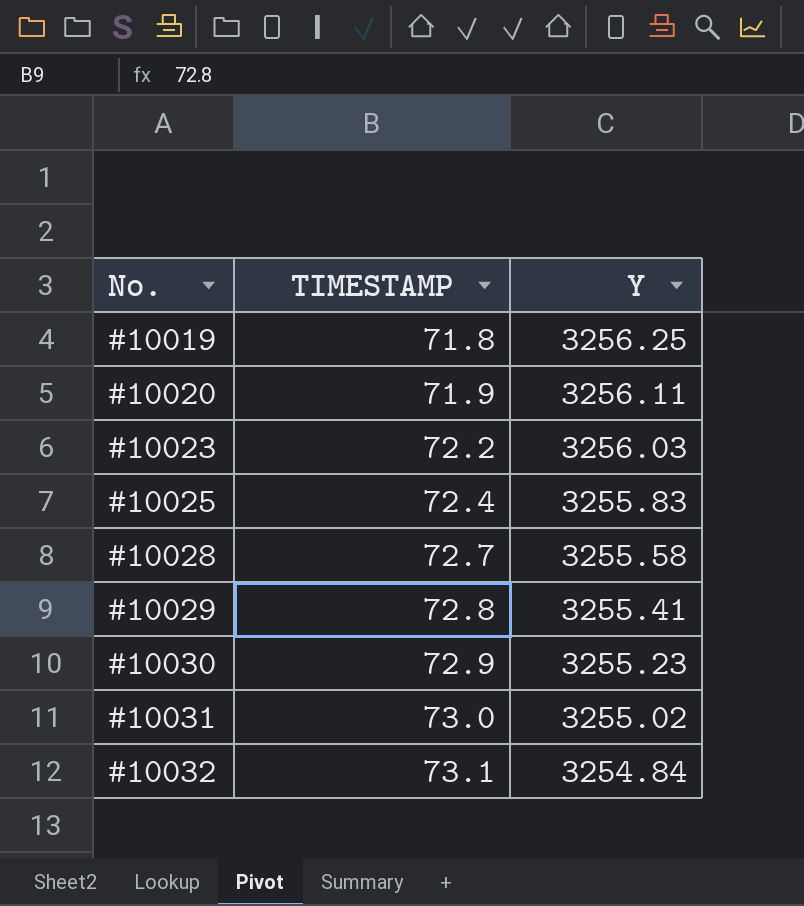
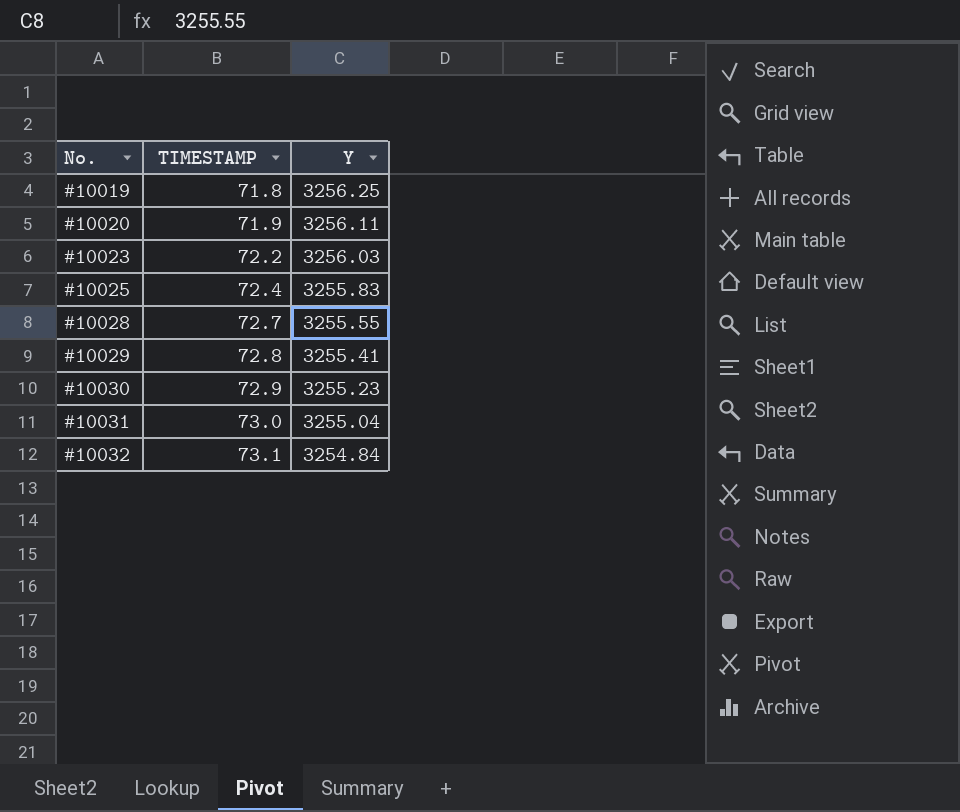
#10028 | Y: 3255.58 -> 3255.55
#10031 | Y: 3255.02 -> 3255.04

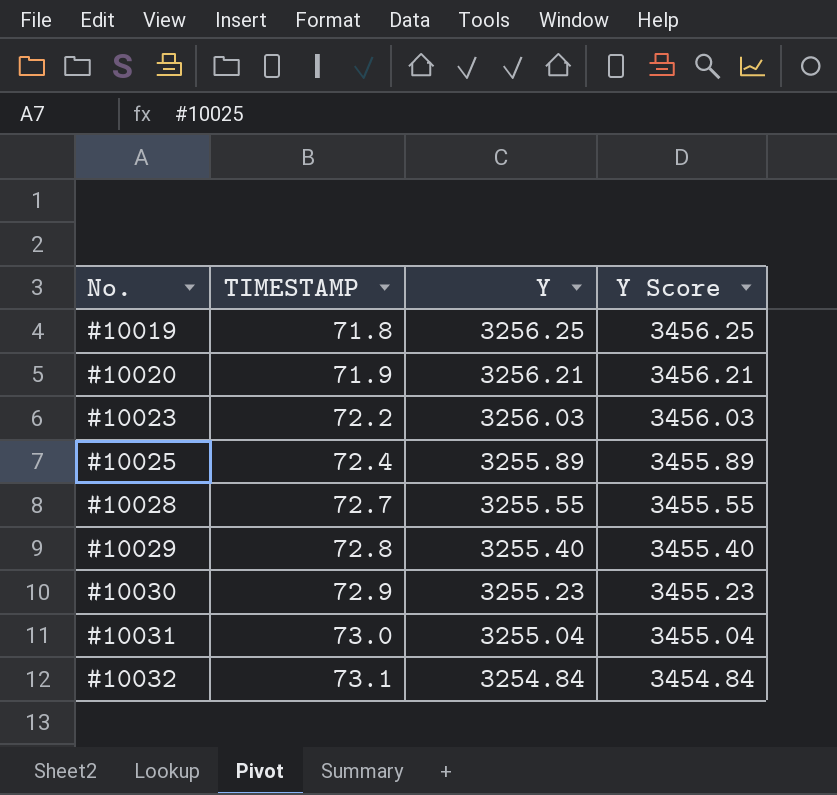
column Y Score | formula: none -> [Y] + 200
#10020 | Y: 3256.11 -> 3256.21
#10025 | Y: 3255.83 -> 3255.89
#10029 | Y: 3255.41 -> 3255.40

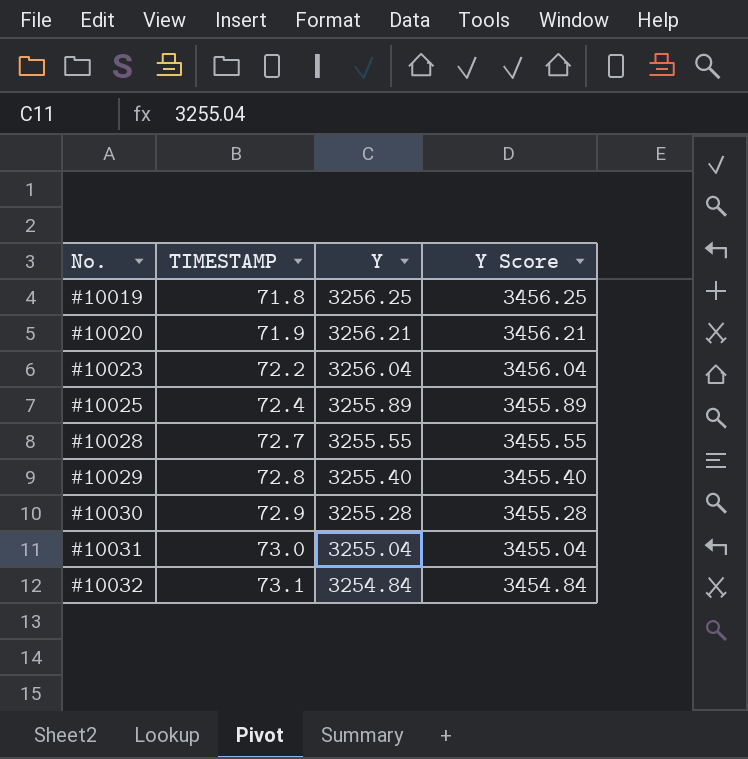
#10023 | Y: 3256.03 -> 3256.04
#10023 | Y Score: 3456.03 -> 3456.04
#10030 | Y: 3255.23 -> 3255.28
#10030 | Y Score: 3455.23 -> 3455.28

